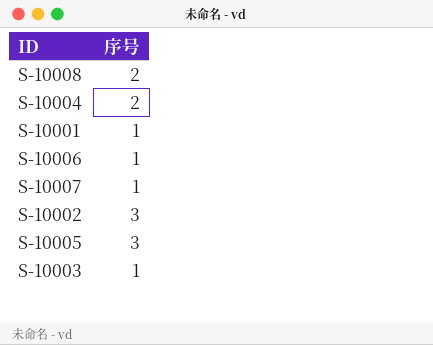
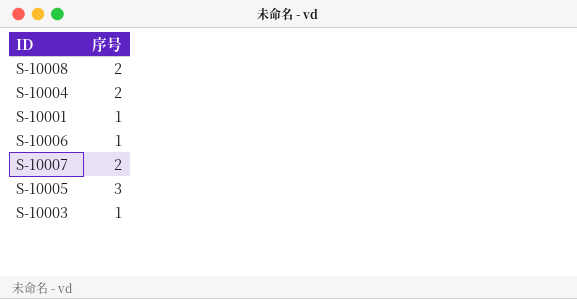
row S-10002: 3 -> none
S-10007 | 序号: 1 -> 2

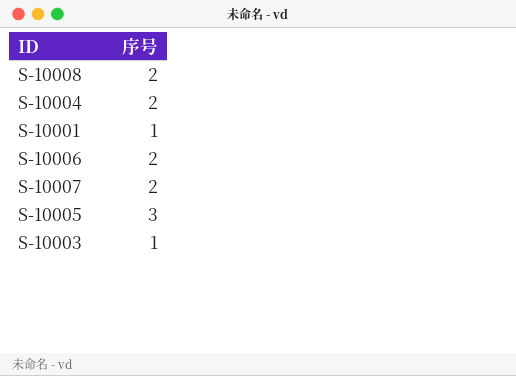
S-10006 | 序号: 1 -> 2

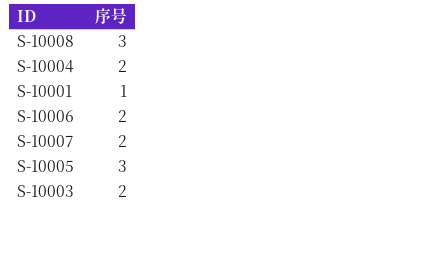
S-10008 | 序号: 2 -> 3
S-10003 | 序号: 1 -> 2

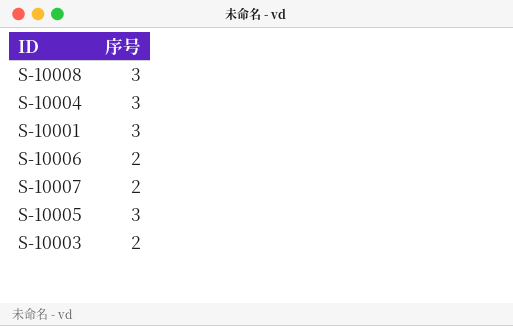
S-10004 | 序号: 2 -> 3
S-10001 | 序号: 1 -> 3

